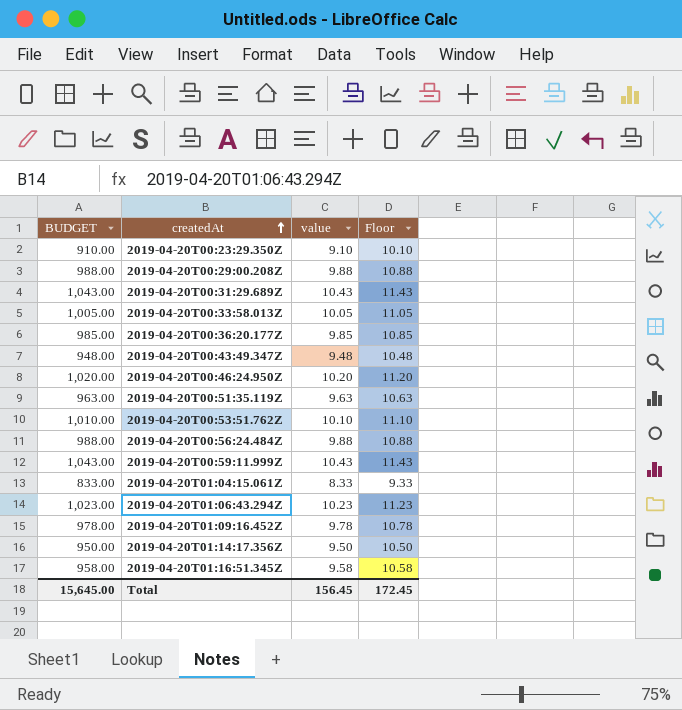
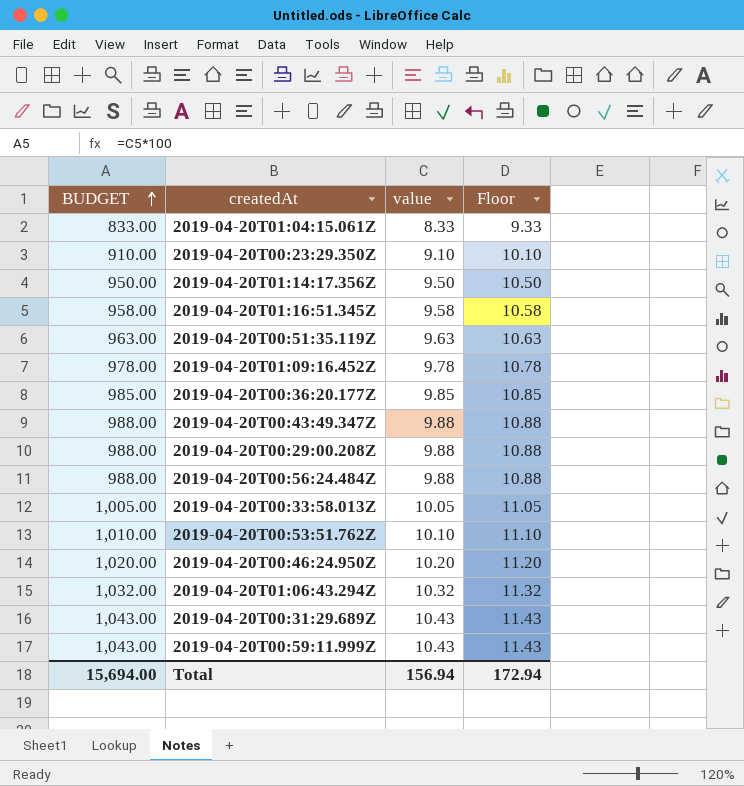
row order: createdAt ascending -> BUDGET ascending
2019-04-20T00:43:49.347Z | BUDGET: 948.00 -> 988.00
2019-04-20T00:43:49.347Z | value: 9.48 -> 9.88
2019-04-20T00:43:49.347Z | Floor: 10.48 -> 10.88
2019-04-20T01:06:43.294Z | BUDGET: 1,023.00 -> 1,032.00
2019-04-20T01:06:43.294Z | value: 10.23 -> 10.32
2019-04-20T01:06:43.294Z | Floor: 11.23 -> 11.32
Total | BUDGET: 15,645.00 -> 15,694.00
Total | value: 156.45 -> 156.94
Total | Floor: 172.45 -> 172.94

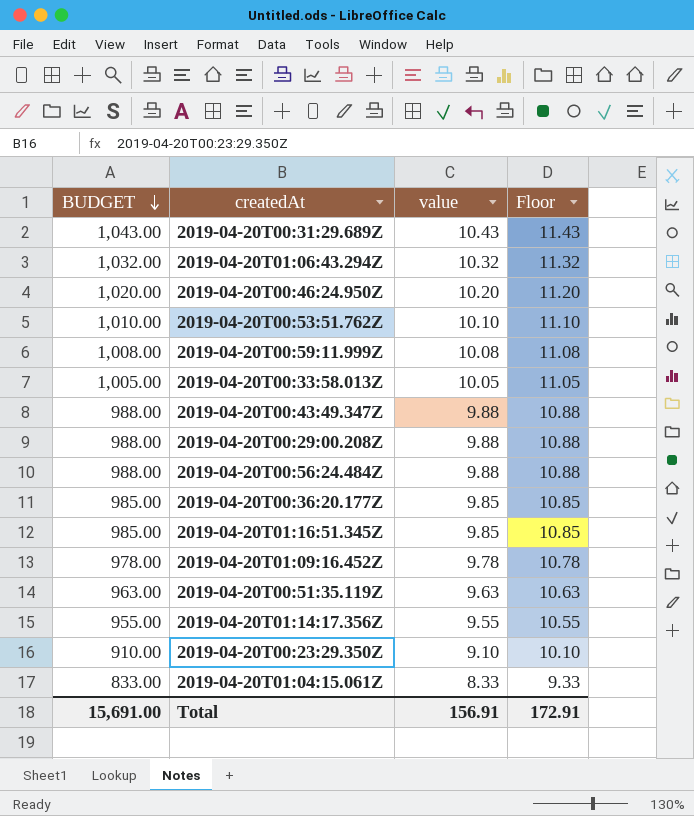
row order: BUDGET ascending -> BUDGET descending
2019-04-20T00:59:11.999Z | BUDGET: 1,043.00 -> 1,008.00
2019-04-20T00:59:11.999Z | value: 10.43 -> 10.08
2019-04-20T00:59:11.999Z | Floor: 11.43 -> 11.08
2019-04-20T01:16:51.345Z | BUDGET: 958.00 -> 985.00
2019-04-20T01:16:51.345Z | value: 9.58 -> 9.85
2019-04-20T01:16:51.345Z | Floor: 10.58 -> 10.85
2019-04-20T01:14:17.356Z | BUDGET: 950.00 -> 955.00
2019-04-20T01:14:17.356Z | value: 9.50 -> 9.55
2019-04-20T01:14:17.356Z | Floor: 10.50 -> 10.55
Total | BUDGET: 15,694.00 -> 15,691.00
Total | value: 156.94 -> 156.91
Total | Floor: 172.94 -> 172.91

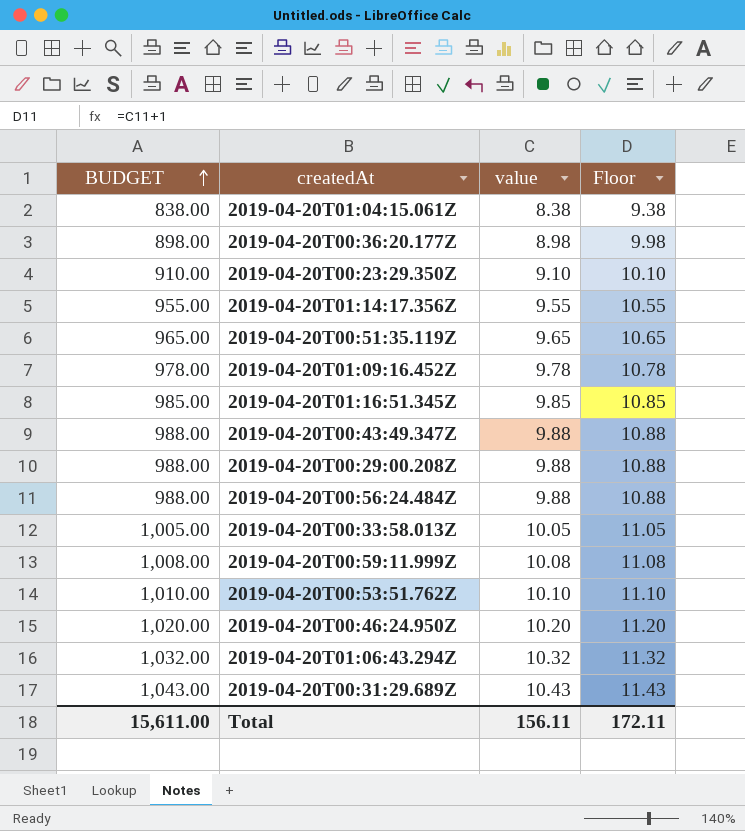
row order: BUDGET descending -> BUDGET ascending
2019-04-20T01:04:15.061Z | BUDGET: 833.00 -> 838.00
2019-04-20T01:04:15.061Z | value: 8.33 -> 8.38
2019-04-20T01:04:15.061Z | Floor: 9.33 -> 9.38
2019-04-20T00:36:20.177Z | BUDGET: 985.00 -> 898.00
2019-04-20T00:36:20.177Z | value: 9.85 -> 8.98
2019-04-20T00:36:20.177Z | Floor: 10.85 -> 9.98
2019-04-20T00:51:35.119Z | BUDGET: 963.00 -> 965.00
2019-04-20T00:51:35.119Z | value: 9.63 -> 9.65
2019-04-20T00:51:35.119Z | Floor: 10.63 -> 10.65
Total | BUDGET: 15,691.00 -> 15,611.00
Total | value: 156.91 -> 156.11
Total | Floor: 172.91 -> 172.11

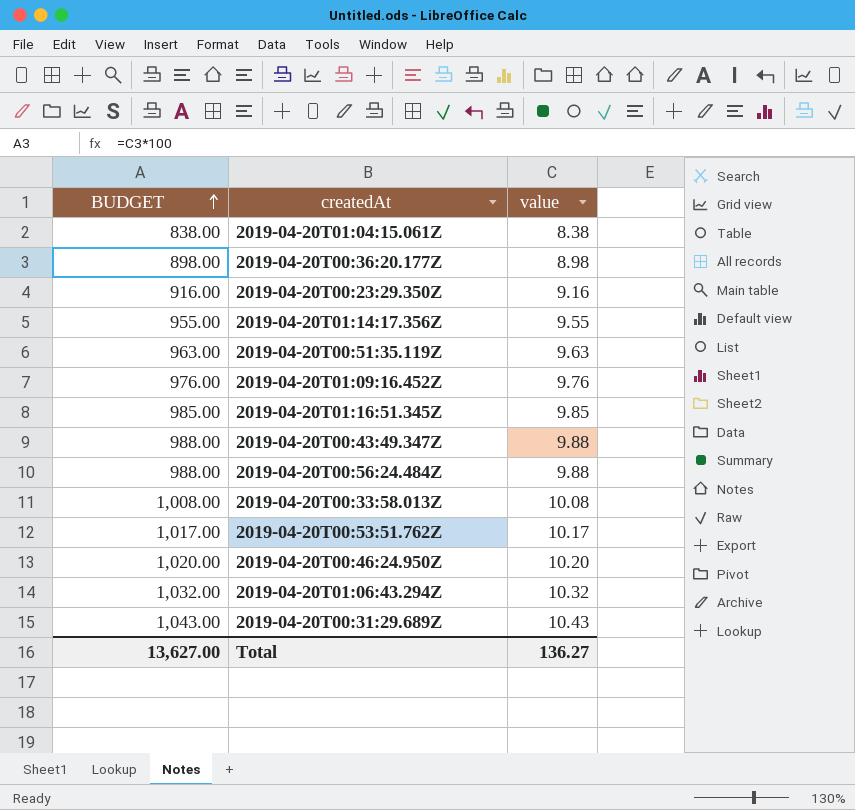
column Floor | formula: [value] + 1 -> none
row 2019-04-20T00:29:00.208Z: 988.00 | 9.88 | 10.88 -> none
row 2019-04-20T00:59:11.999Z: 1,008.00 | 10.08 | 11.08 -> none
2019-04-20T00:23:29.350Z | BUDGET: 910.00 -> 916.00
2019-04-20T00:23:29.350Z | value: 9.10 -> 9.16
2019-04-20T00:51:35.119Z | BUDGET: 965.00 -> 963.00
2019-04-20T00:51:35.119Z | value: 9.65 -> 9.63
2019-04-20T01:09:16.452Z | BUDGET: 978.00 -> 976.00
2019-04-20T01:09:16.452Z | value: 9.78 -> 9.76
2019-04-20T00:33:58.013Z | BUDGET: 1,005.00 -> 1,008.00
2019-04-20T00:33:58.013Z | value: 10.05 -> 10.08
2019-04-20T00:53:51.762Z | BUDGET: 1,010.00 -> 1,017.00
2019-04-20T00:53:51.762Z | value: 10.10 -> 10.17
Total | BUDGET: 15,611.00 -> 13,627.00
Total | value: 156.11 -> 136.27

